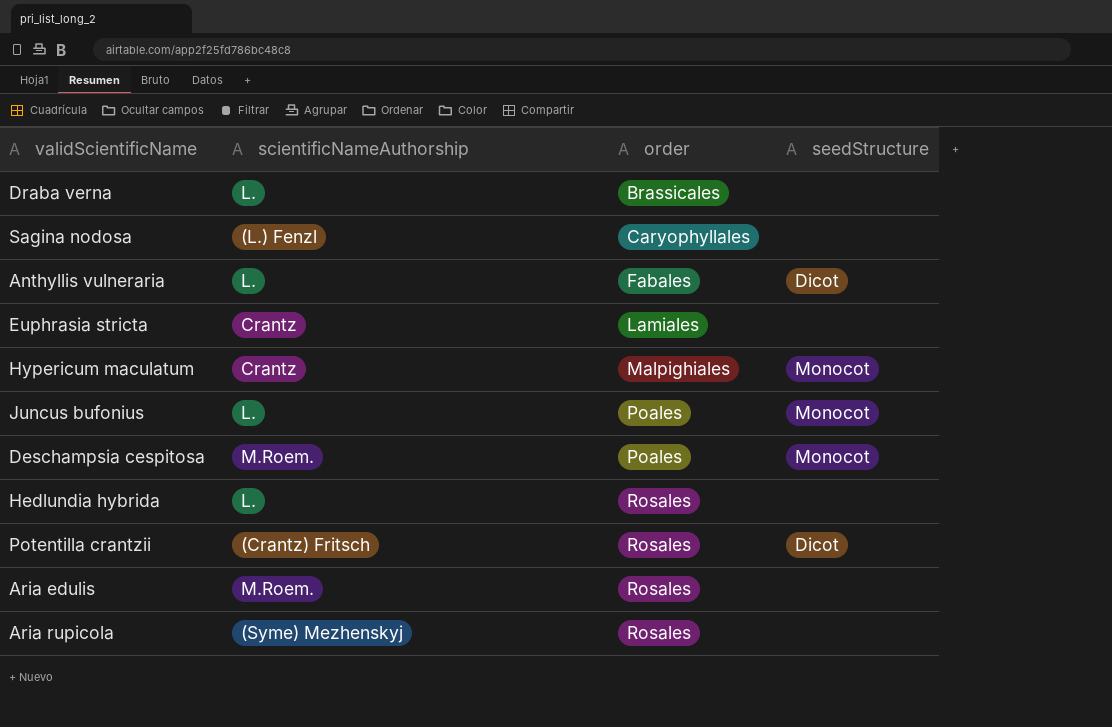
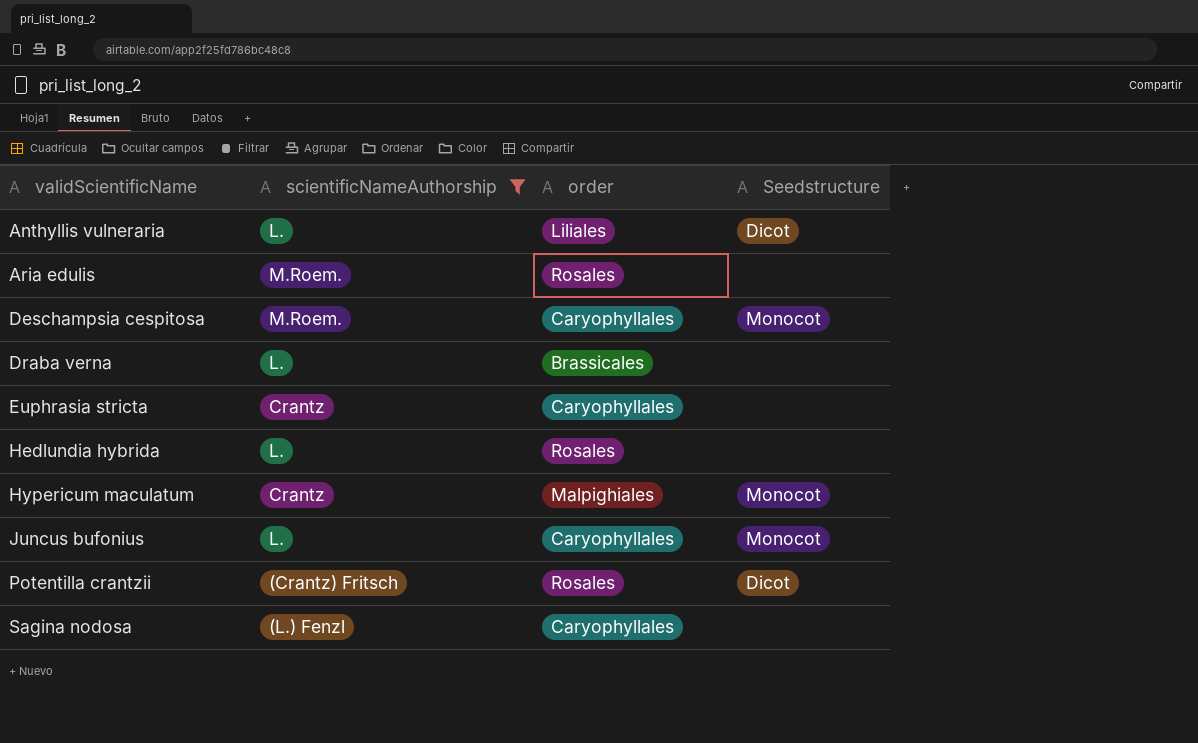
filter: none -> scientificNameAuthorship != (Syme) Mezhenskyj
row order: order ascending -> validScientificName ascending
column name: seedStructure -> Seedstructure
Anthyllis vulneraria | order: Fabales -> Liliales
Deschampsia cespitosa | order: Poales -> Caryophyllales
Euphrasia stricta | order: Lamiales -> Caryophyllales
Juncus bufonius | order: Poales -> Caryophyllales

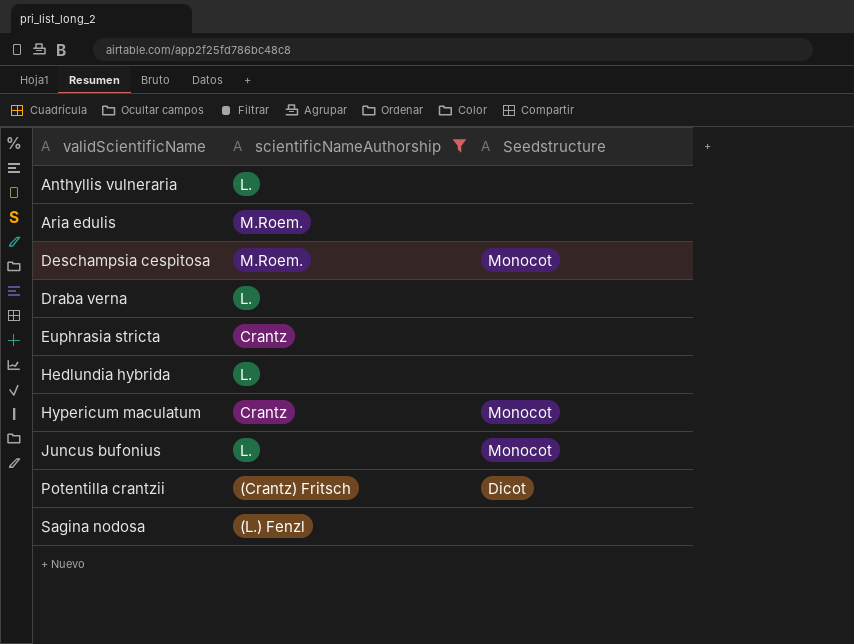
column order | position: 3 -> none
Anthyllis vulneraria | Seedstructure: Dicot -> none

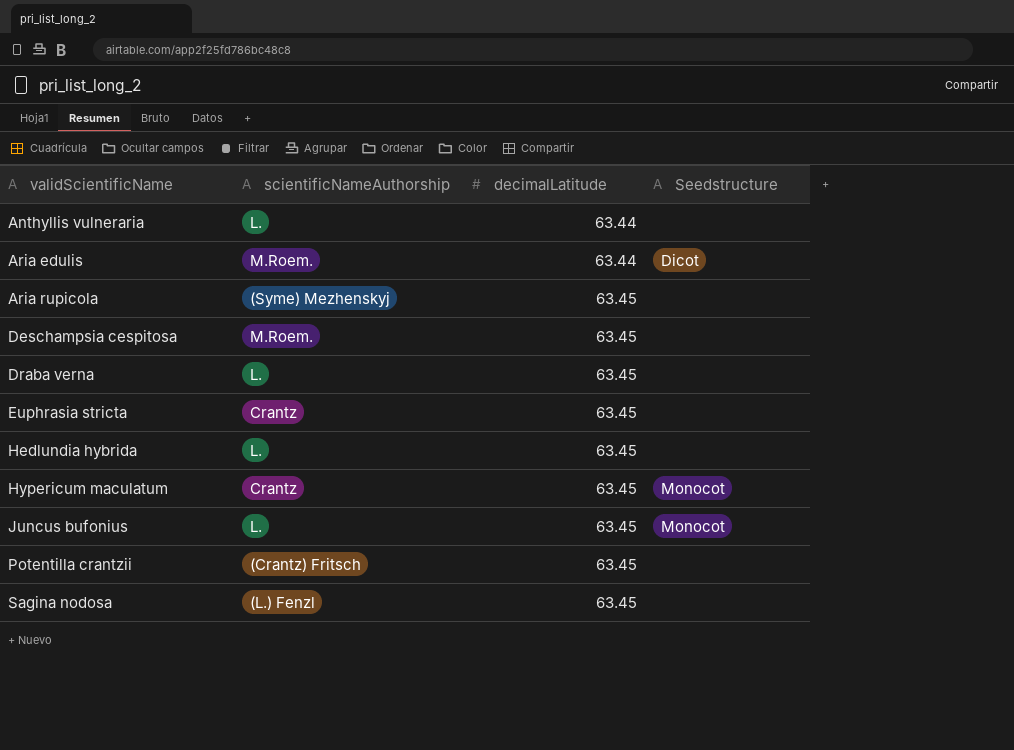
filter: scientificNameAuthorship != (Syme) Mezhenskyj -> none
column decimalLatitude | position: none -> 3
Aria edulis | Seedstructure: none -> Dicot
Deschampsia cespitosa | Seedstructure: Monocot -> none
Potentilla crantzii | Seedstructure: Dicot -> none

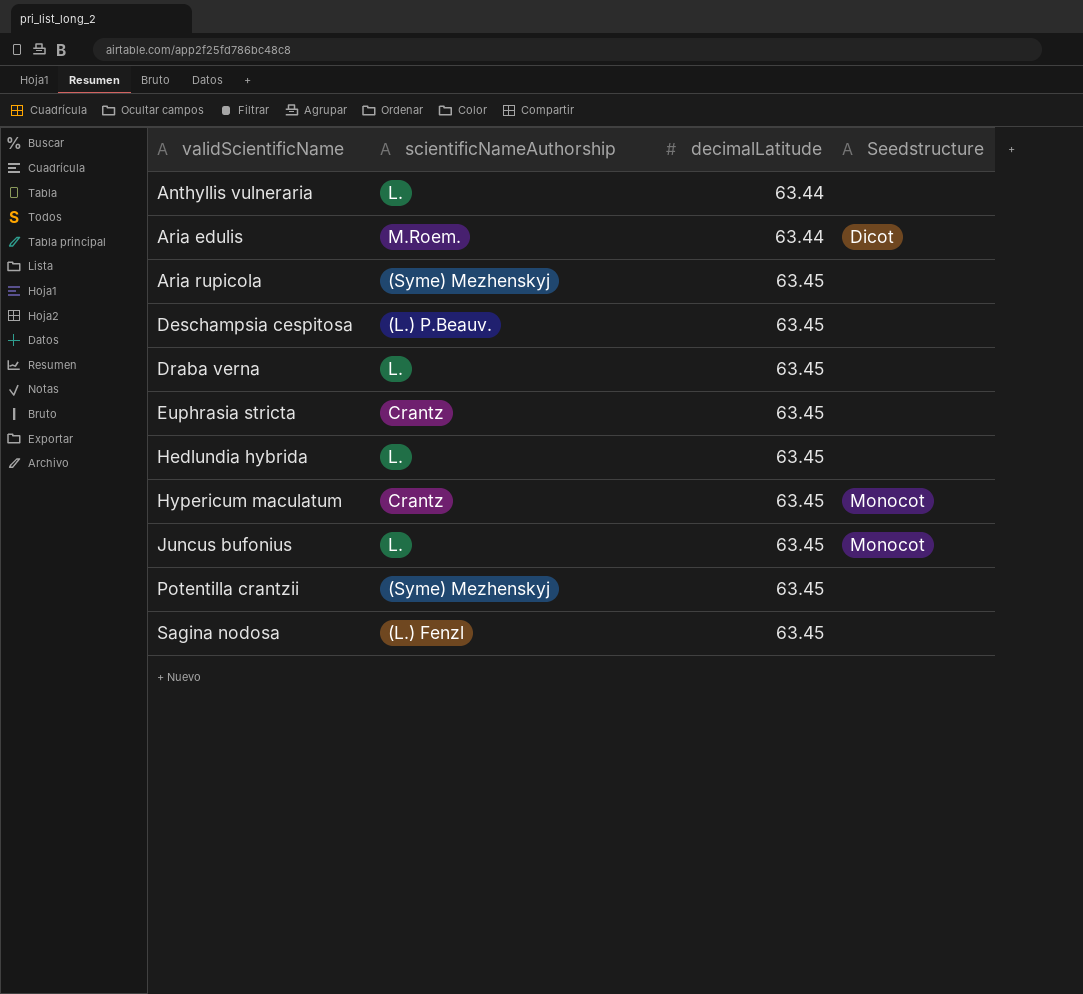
Deschampsia cespitosa | scientificNameAuthorship: M.Roem. -> (L.) P.Beauv.
Potentilla crantzii | scientificNameAuthorship: (Crantz) Fritsch -> (Syme) Mezhenskyj

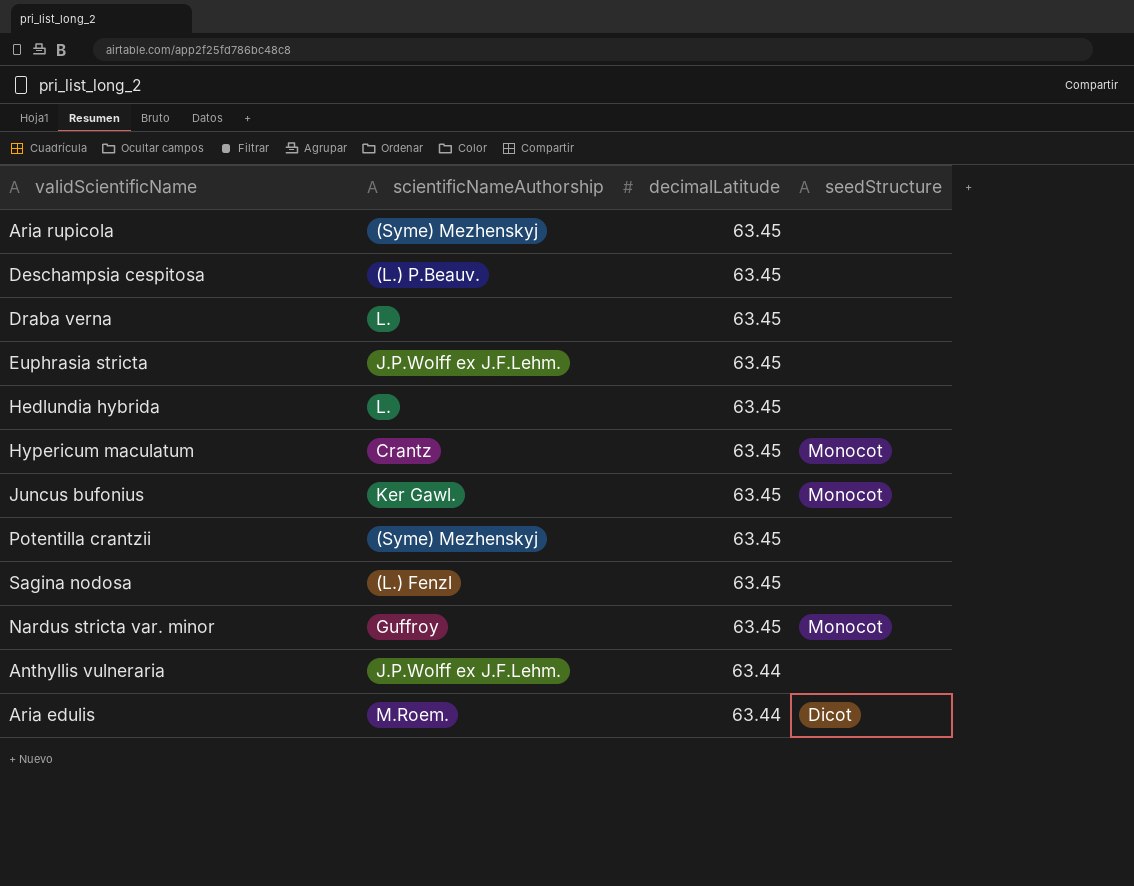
row order: validScientificName ascending -> decimalLatitude descending
column name: Seedstructure -> seedStructure
Euphrasia stricta | scientificNameAuthorship: Crantz -> J.P.Wolff ex J.F.Lehm.
Juncus bufonius | scientificNameAuthorship: L. -> Ker Gawl.
row Nardus stricta var. minor: none -> Guffroy | 63.45 | Monocot
Anthyllis vulneraria | scientificNameAuthorship: L. -> J.P.Wolff ex J.F.Lehm.

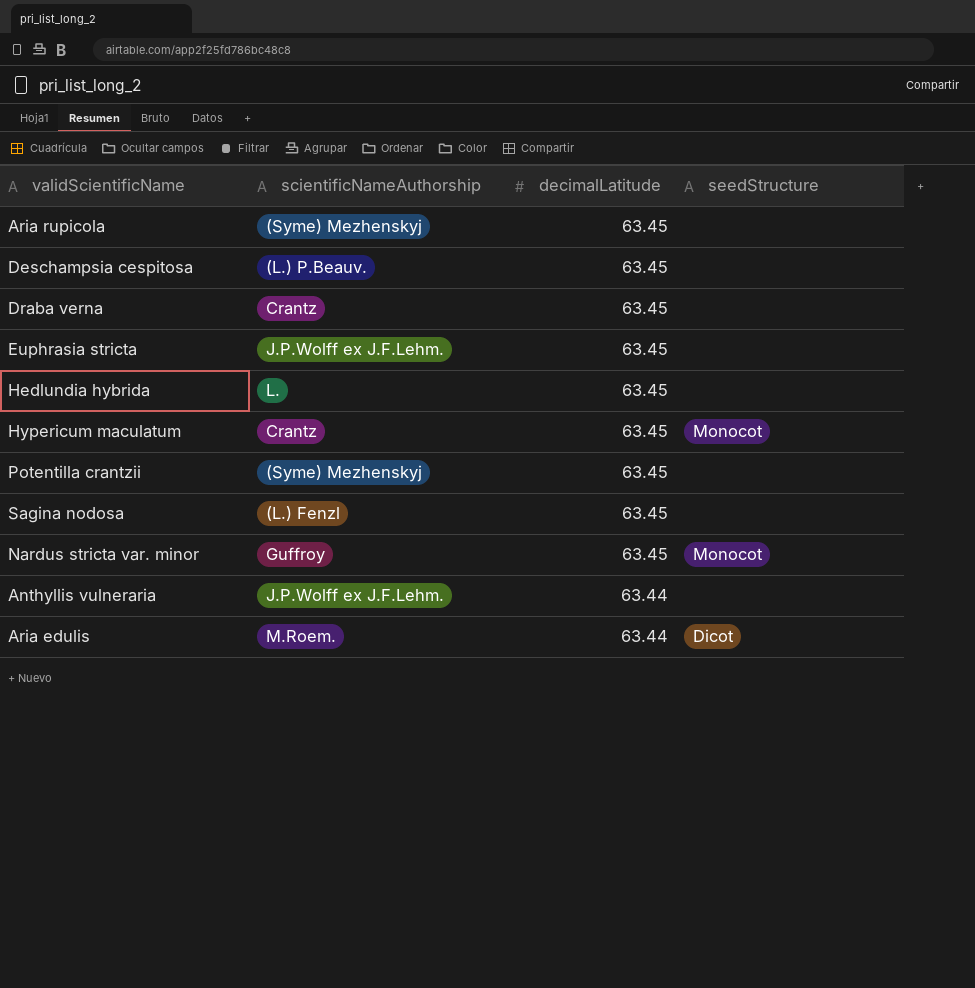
row Juncus bufonius: Ker Gawl. | 63.45 | Monocot -> none
Draba verna | scientificNameAuthorship: L. -> Crantz

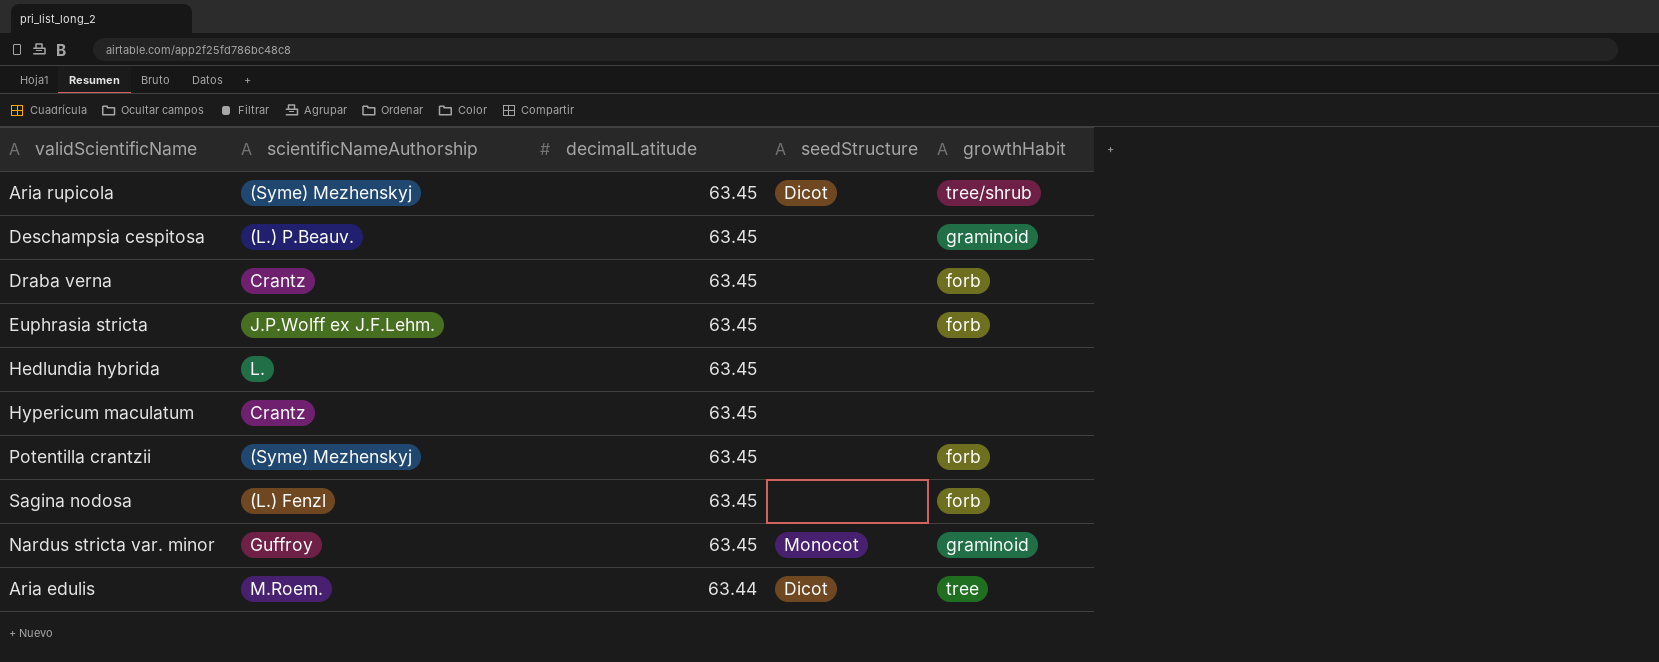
column growthHabit | position: none -> 5
row Anthyllis vulneraria: J.P.Wolff ex J.F.Lehm. | 63.44 | none -> none
Aria rupicola | seedStructure: none -> Dicot
Hypericum maculatum | seedStructure: Monocot -> none

